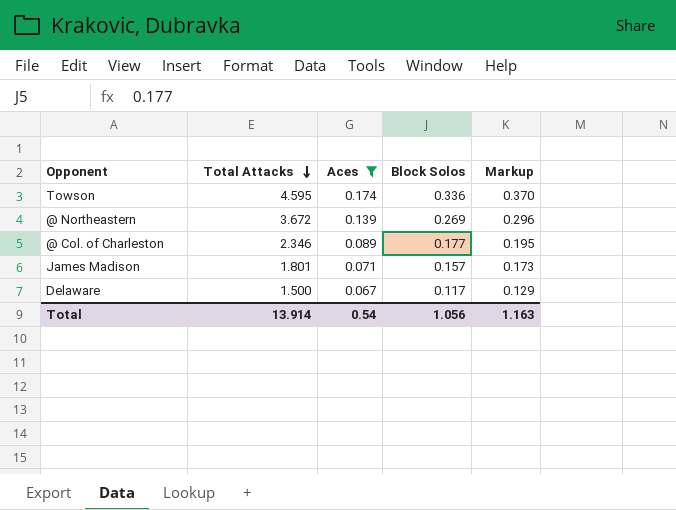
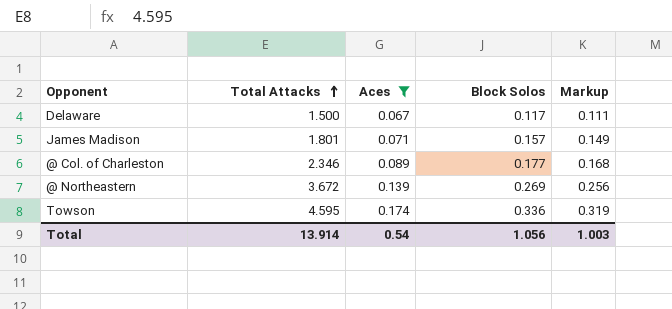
row order: Total Attacks descending -> Total Attacks ascending
column Markup | formula: [Block Solos] * 1.1 -> [Block Solos] * 0.95
Total | Markup: 1.163 -> 1.003

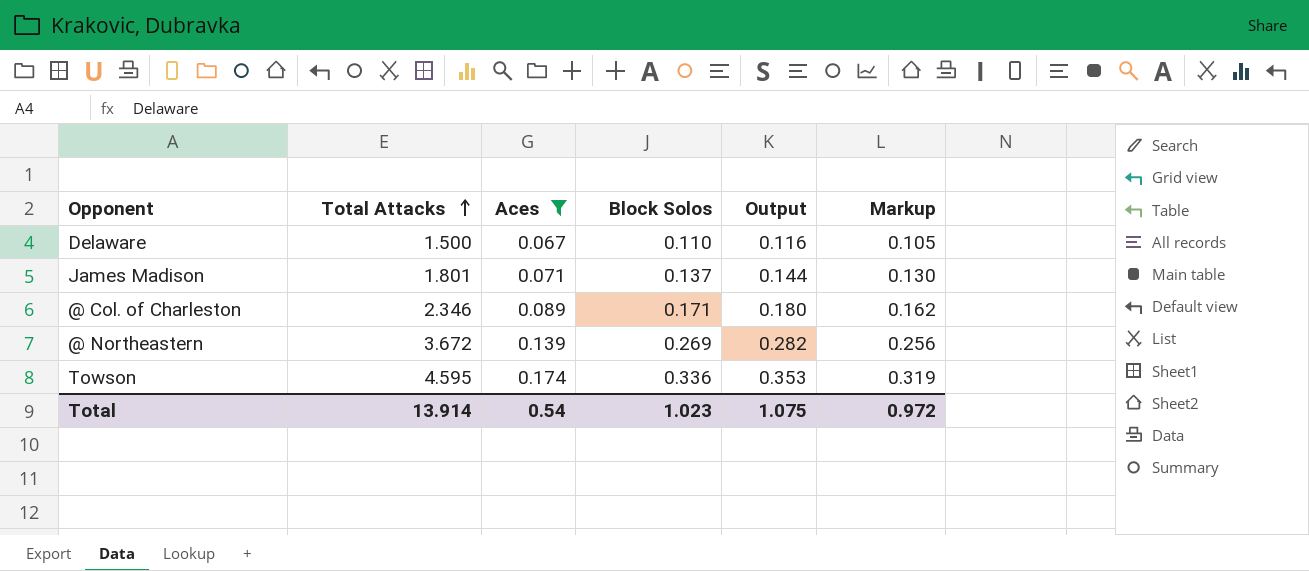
column Output | formula: none -> [Block Solos] * 1.05
Delaware | Block Solos: 0.117 -> 0.110
Delaware | Markup: 0.111 -> 0.105
James Madison | Block Solos: 0.157 -> 0.137
James Madison | Markup: 0.149 -> 0.130
@ Col. of Charleston | Block Solos: 0.177 -> 0.171
@ Col. of Charleston | Markup: 0.168 -> 0.162
Total | Block Solos: 1.056 -> 1.023
Total | Markup: 1.003 -> 0.972

